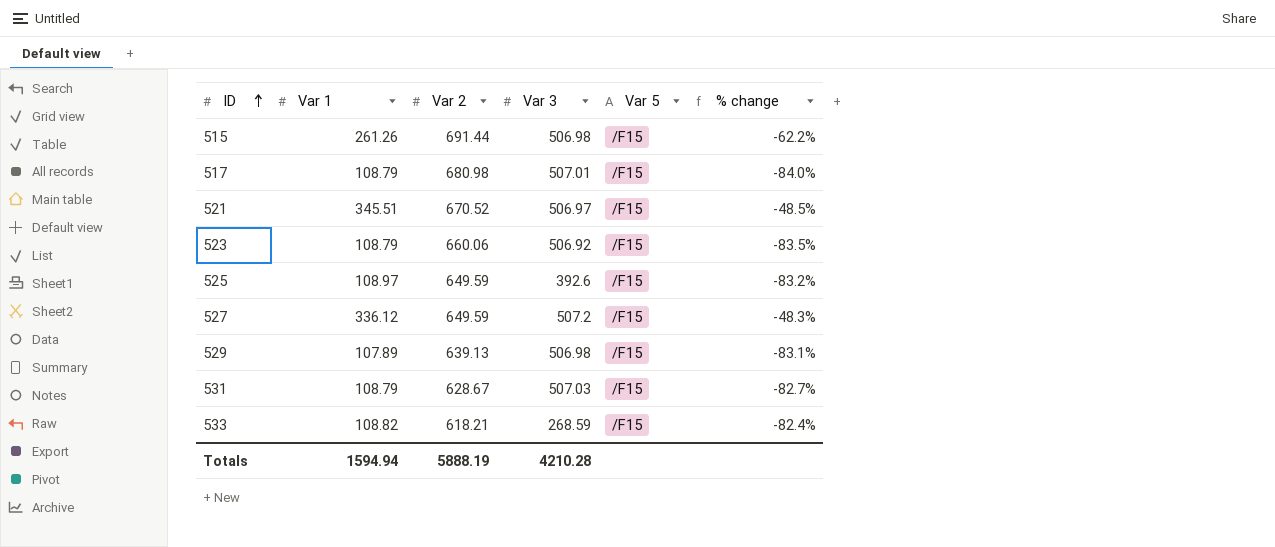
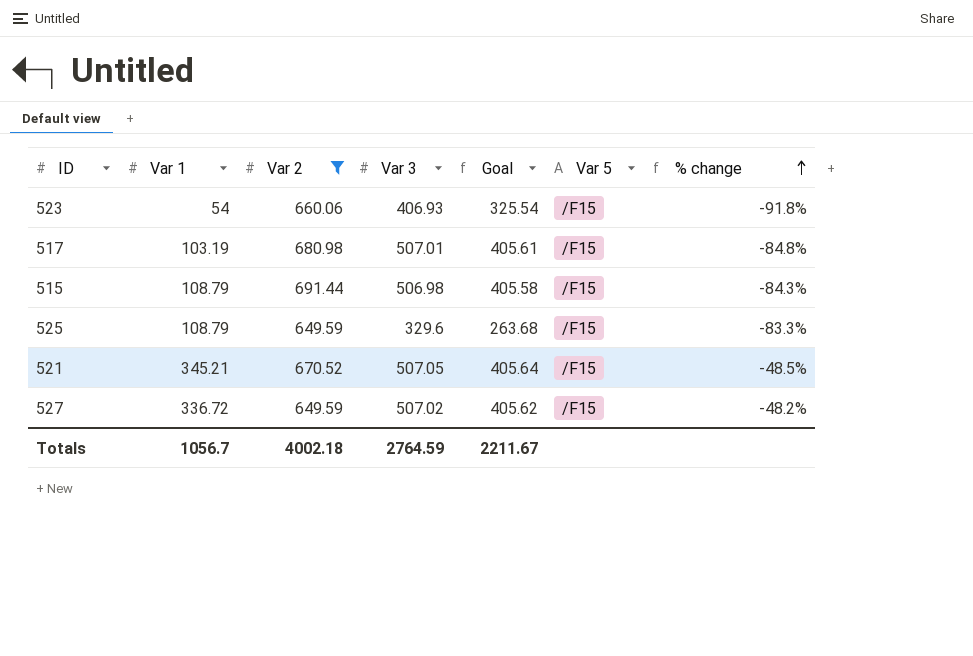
filter: none -> Var 2 >= 649.59
row order: ID ascending -> % change ascending
column Goal | formula: none -> [Var 3] * 0.8
523 | Var 1: 108.79 -> 54
523 | Var 3: 506.92 -> 406.93
523 | % change: -83.5% -> -91.8%
517 | Var 1: 108.79 -> 103.19
517 | % change: -84.0% -> -84.8%
515 | Var 1: 261.26 -> 108.79
515 | % change: -62.2% -> -84.3%
525 | Var 1: 108.97 -> 108.79
525 | Var 3: 392.6 -> 329.6
525 | % change: -83.2% -> -83.3%
521 | Var 1: 345.51 -> 345.21
521 | Var 3: 506.97 -> 507.05
527 | Var 1: 336.12 -> 336.72
527 | Var 3: 507.2 -> 507.02
527 | % change: -48.3% -> -48.2%
Totals | Var 1: 1594.94 -> 1056.7
Totals | Var 2: 5888.19 -> 4002.18
Totals | Var 3: 4210.28 -> 2764.59

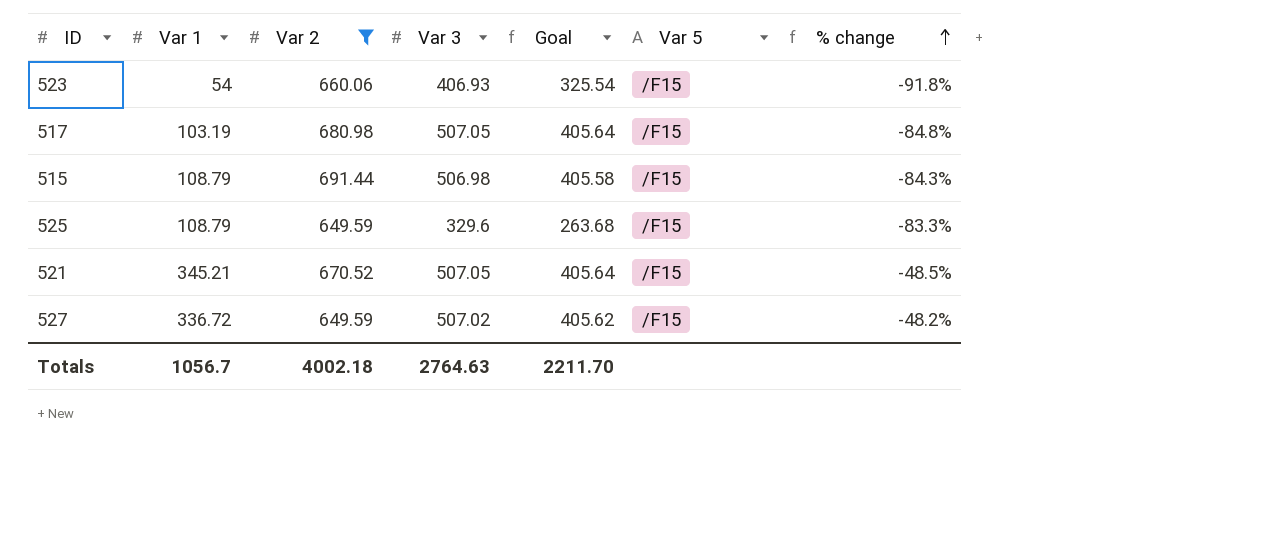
517 | Var 3: 507.01 -> 507.05
517 | Goal: 405.61 -> 405.64
Totals | Var 3: 2764.59 -> 2764.63
Totals | Goal: 2211.67 -> 2211.70

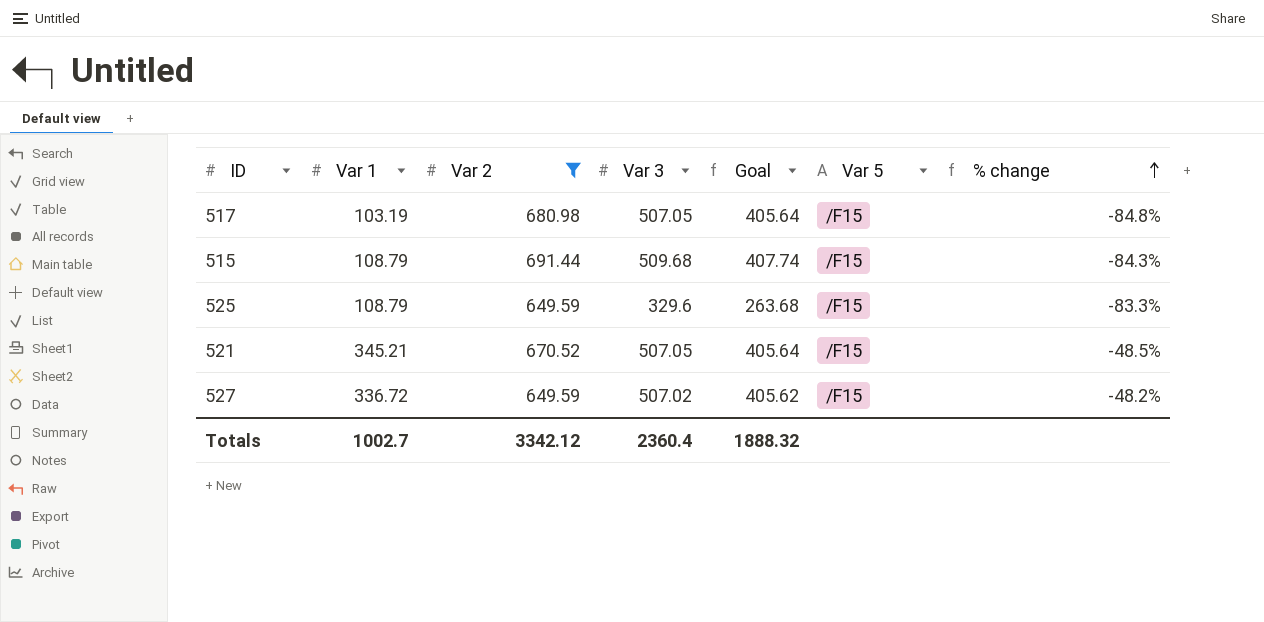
row 523: 54 | 660.06 | 406.93 | 325.54 | /F15 | -91.8% -> none
515 | Var 3: 506.98 -> 509.68
515 | Goal: 405.58 -> 407.74
Totals | Var 1: 1056.7 -> 1002.7
Totals | Var 2: 4002.18 -> 3342.12
Totals | Var 3: 2764.63 -> 2360.4
Totals | Goal: 2211.70 -> 1888.32

